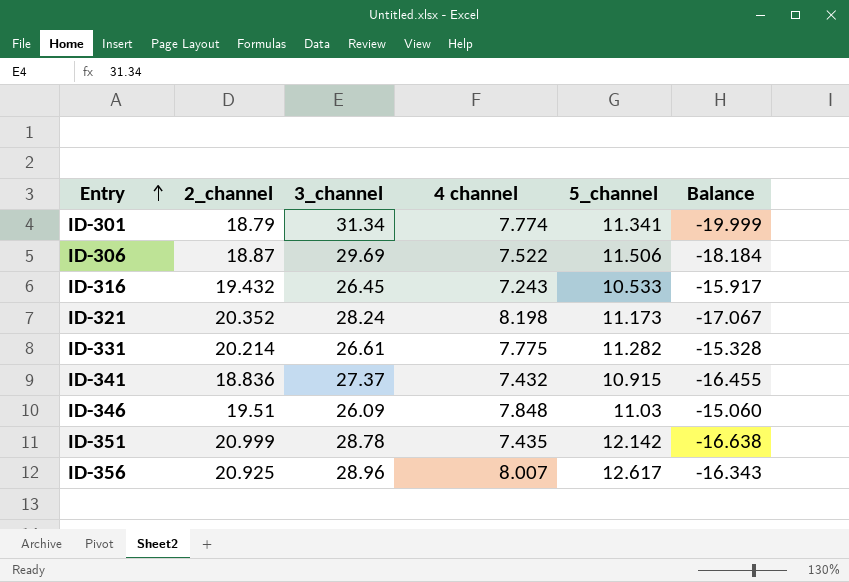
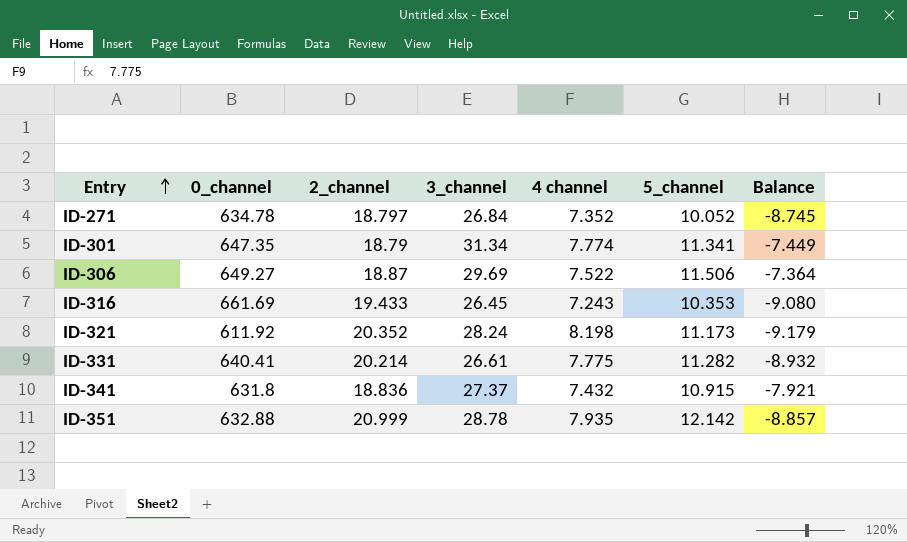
column 0_channel | position: none -> 2
column Balance | formula: [5_channel] - [3_channel] -> [5_channel] - [2_channel]
row ID-346: 19.51 | 26.09 | 7.848 | 11.03 | -15.060 -> none
row ID-356: 20.925 | 28.96 | 8.007 | 12.617 | -16.343 -> none
row ID-271: none -> 634.78 | 18.797 | 26.84 | 7.352 | 10.052 | -8.745
ID-316 | 2_channel: 19.432 -> 19.433
ID-316 | 5_channel: 10.533 -> 10.353
ID-351 | 4 channel: 7.435 -> 7.935

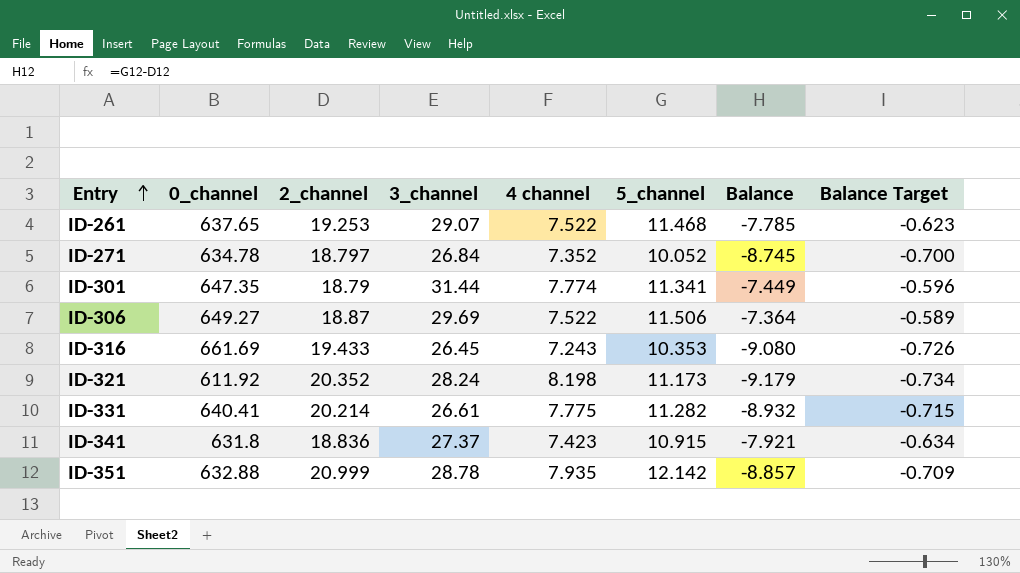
column Balance Target | formula: none -> [Balance] * 0.08
row ID-261: none -> 637.65 | 19.253 | 29.07 | 7.522 | 11.468 | -7.785 | -0.623
ID-301 | 3_channel: 31.34 -> 31.44
ID-341 | 4 channel: 7.432 -> 7.423

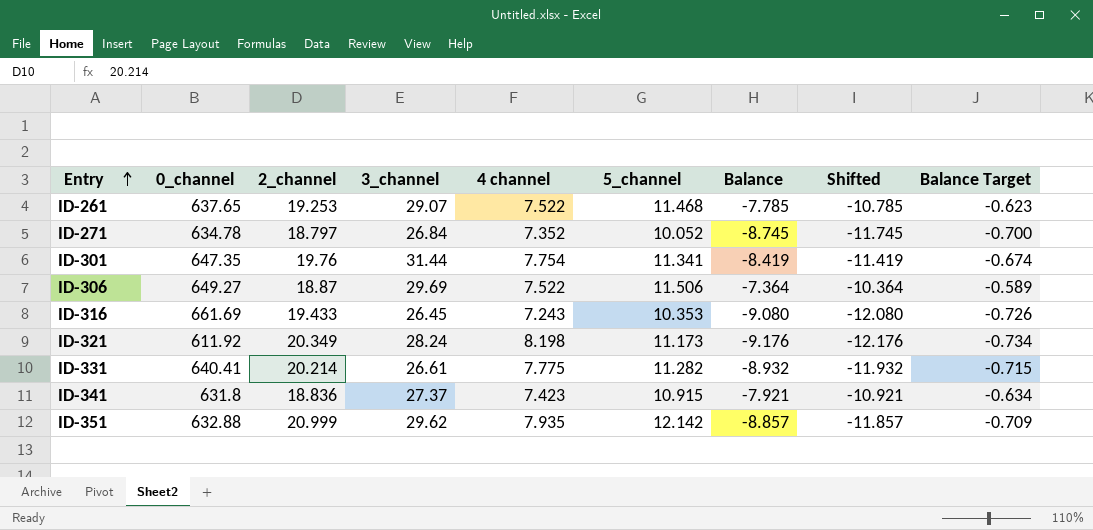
column Shifted | formula: none -> [Balance] - 3
ID-301 | 2_channel: 18.79 -> 19.76
ID-301 | 4 channel: 7.774 -> 7.754
ID-301 | Balance: -7.449 -> -8.419
ID-301 | Balance Target: -0.596 -> -0.674
ID-321 | 2_channel: 20.352 -> 20.349
ID-321 | Balance: -9.179 -> -9.176
ID-351 | 3_channel: 28.78 -> 29.62

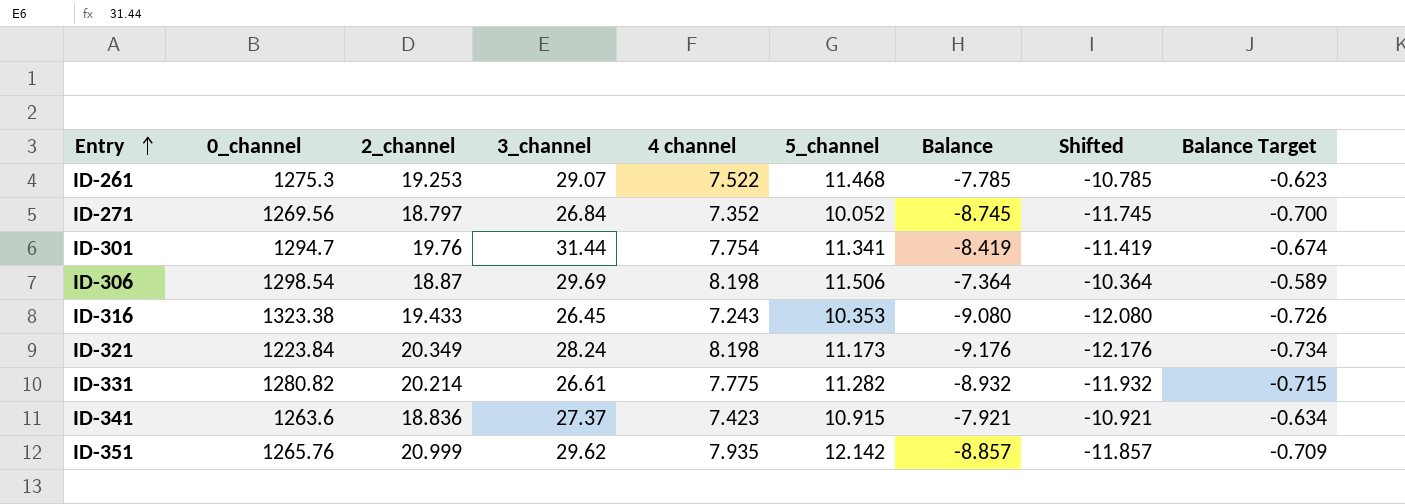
ID-261 | 0_channel: 637.65 -> 1275.3
ID-271 | 0_channel: 634.78 -> 1269.56
ID-301 | 0_channel: 647.35 -> 1294.7
ID-306 | 0_channel: 649.27 -> 1298.54
ID-306 | 4 channel: 7.522 -> 8.198
ID-316 | 0_channel: 661.69 -> 1323.38
ID-321 | 0_channel: 611.92 -> 1223.84
ID-331 | 0_channel: 640.41 -> 1280.82
ID-341 | 0_channel: 631.8 -> 1263.6
ID-351 | 0_channel: 632.88 -> 1265.76

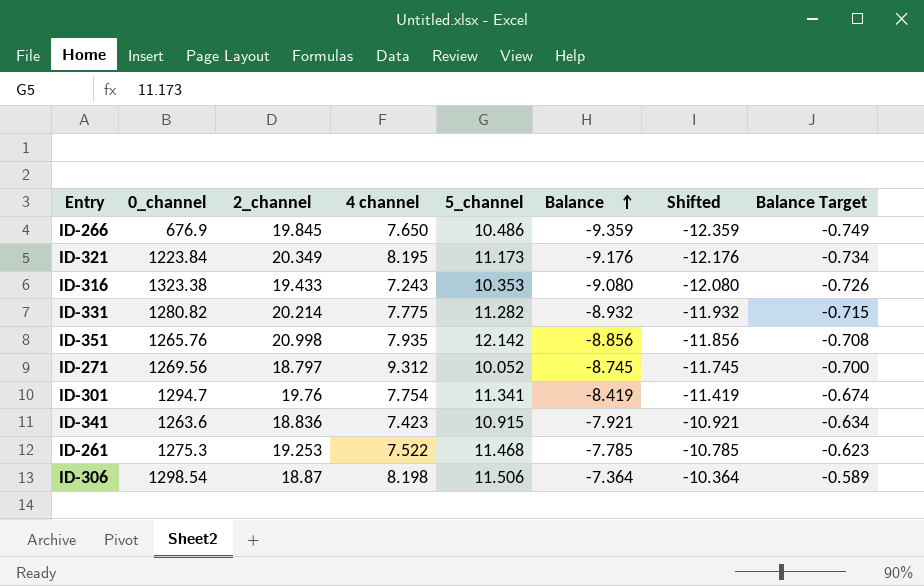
row order: Entry ascending -> Balance ascending
column 3_channel | position: 4 -> none
row ID-266: none -> 676.9 | 19.845 | 7.650 | 10.486 | -9.359 | -12.359 | -0.749
ID-321 | 4 channel: 8.198 -> 8.195
ID-351 | 2_channel: 20.999 -> 20.998
ID-351 | Balance: -8.857 -> -8.856
ID-351 | Shifted: -11.857 -> -11.856
ID-351 | Balance Target: -0.709 -> -0.708
ID-271 | 4 channel: 7.352 -> 9.312

